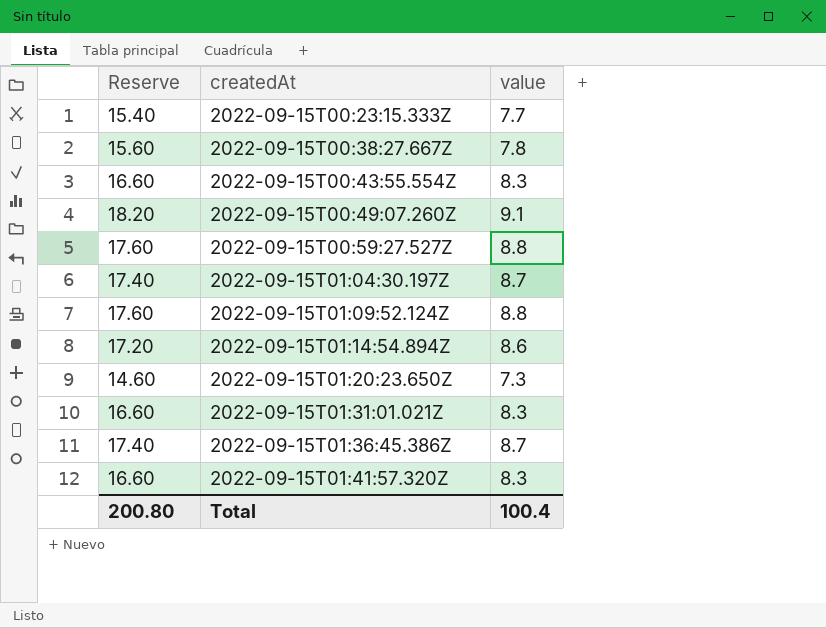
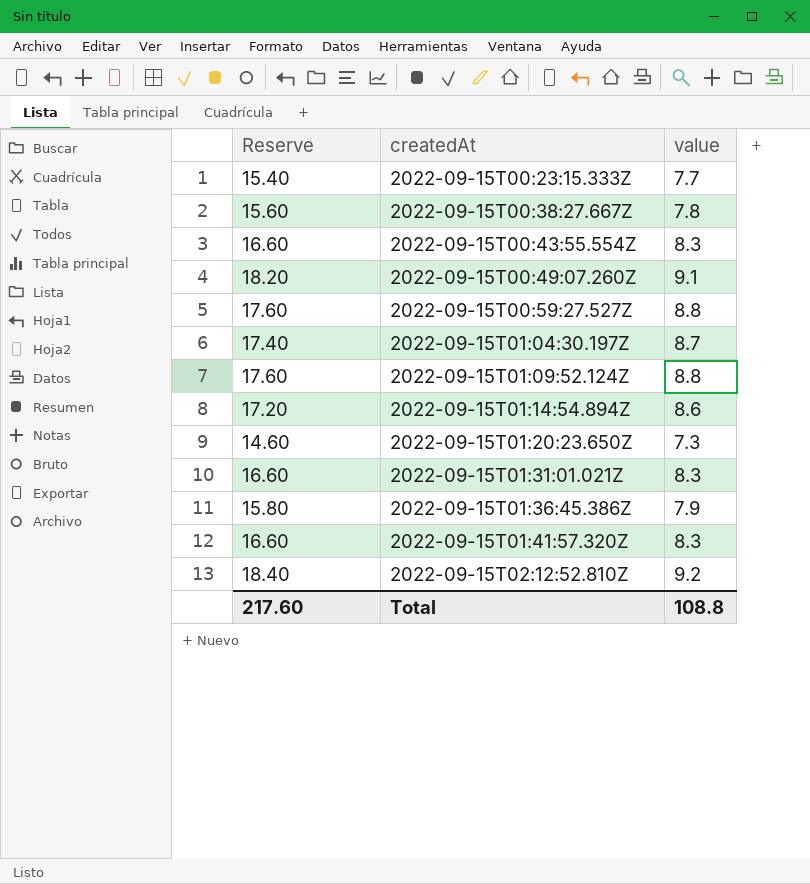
2022-09-15T01:36:45.386Z | Reserve: 17.40 -> 15.80
2022-09-15T01:36:45.386Z | value: 8.7 -> 7.9
row 2022-09-15T02:12:52.810Z: none -> 18.40 | 9.2
Total | Reserve: 200.80 -> 217.60
Total | value: 100.4 -> 108.8

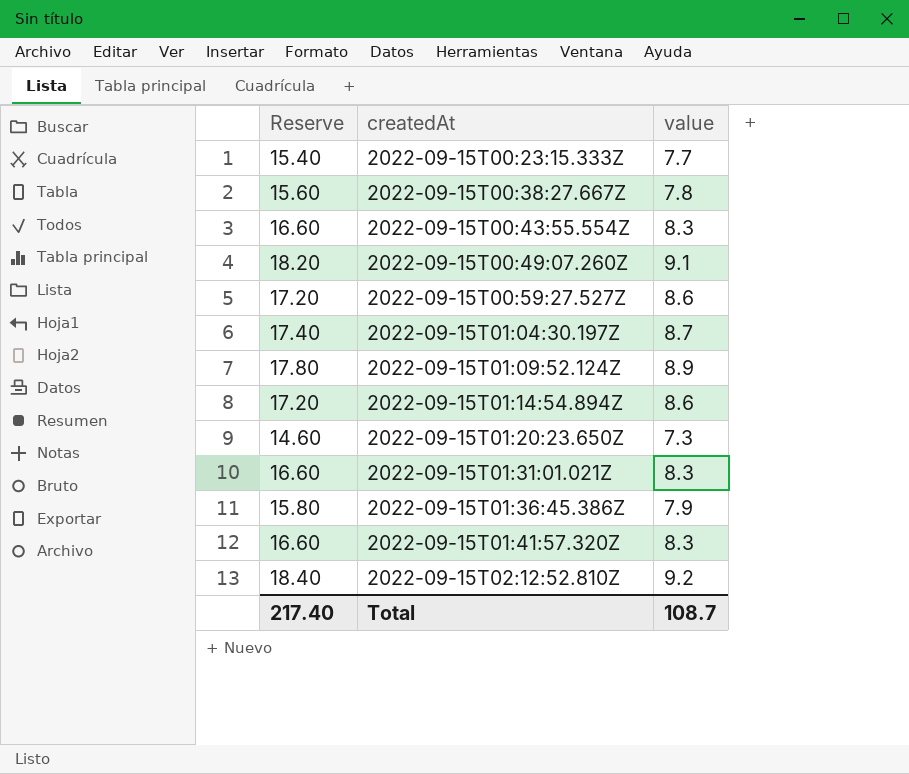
2022-09-15T00:59:27.527Z | Reserve: 17.60 -> 17.20
2022-09-15T00:59:27.527Z | value: 8.8 -> 8.6
2022-09-15T01:09:52.124Z | Reserve: 17.60 -> 17.80
2022-09-15T01:09:52.124Z | value: 8.8 -> 8.9
Total | Reserve: 217.60 -> 217.40
Total | value: 108.8 -> 108.7

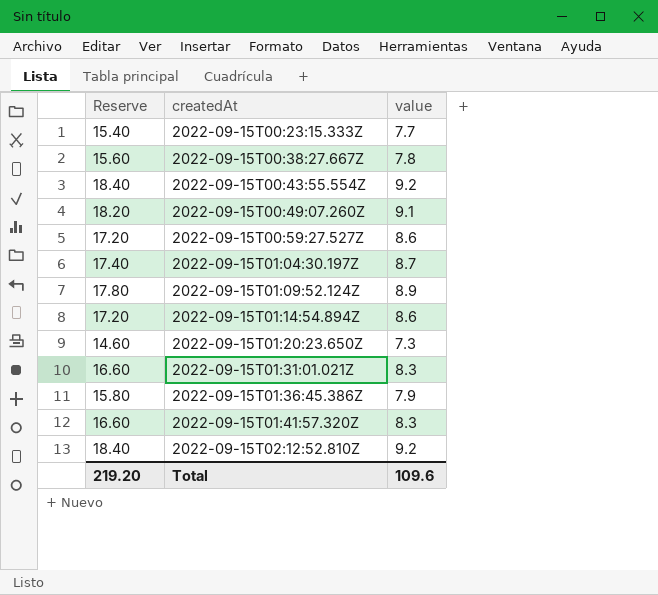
2022-09-15T00:43:55.554Z | Reserve: 16.60 -> 18.40
2022-09-15T00:43:55.554Z | value: 8.3 -> 9.2
Total | Reserve: 217.40 -> 219.20
Total | value: 108.7 -> 109.6

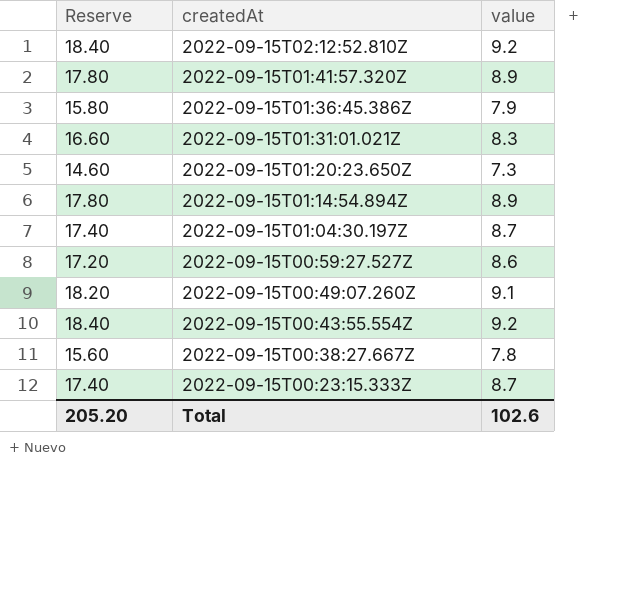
row order: createdAt ascending -> createdAt descending
row 2022-09-15T01:09:52.124Z: 17.80 | 8.9 -> none
2022-09-15T01:41:57.320Z | Reserve: 16.60 -> 17.80
2022-09-15T01:41:57.320Z | value: 8.3 -> 8.9
2022-09-15T01:14:54.894Z | Reserve: 17.20 -> 17.80
2022-09-15T01:14:54.894Z | value: 8.6 -> 8.9
2022-09-15T00:23:15.333Z | Reserve: 15.40 -> 17.40
2022-09-15T00:23:15.333Z | value: 7.7 -> 8.7
Total | Reserve: 219.20 -> 205.20
Total | value: 109.6 -> 102.6

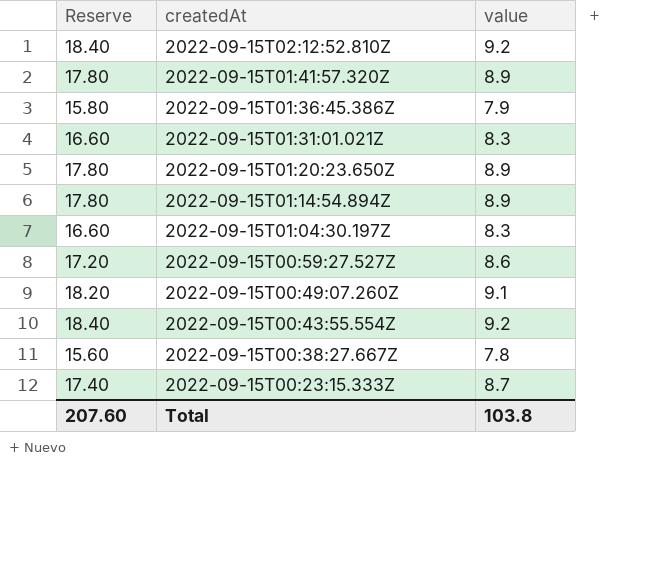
2022-09-15T01:20:23.650Z | Reserve: 14.60 -> 17.80
2022-09-15T01:20:23.650Z | value: 7.3 -> 8.9
2022-09-15T01:04:30.197Z | Reserve: 17.40 -> 16.60
2022-09-15T01:04:30.197Z | value: 8.7 -> 8.3
Total | Reserve: 205.20 -> 207.60
Total | value: 102.6 -> 103.8

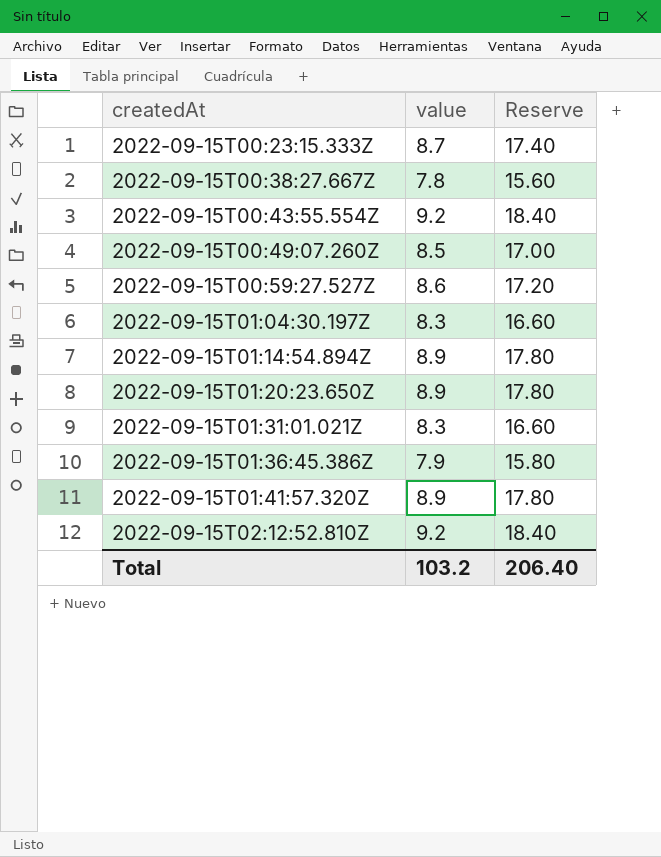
row order: createdAt descending -> createdAt ascending
column Reserve | position: 1 -> 3
2022-09-15T00:49:07.260Z | value: 9.1 -> 8.5
2022-09-15T00:49:07.260Z | Reserve: 18.20 -> 17.00
Total | value: 103.8 -> 103.2
Total | Reserve: 207.60 -> 206.40

